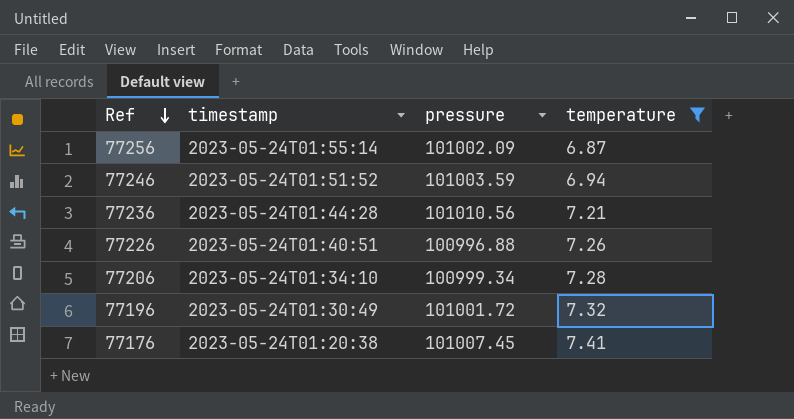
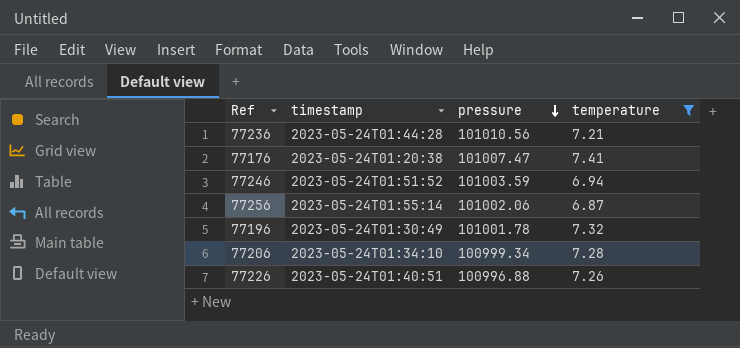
row order: Ref descending -> pressure descending
77176 | pressure: 101007.45 -> 101007.47
77256 | pressure: 101002.09 -> 101002.06
77196 | pressure: 101001.72 -> 101001.78

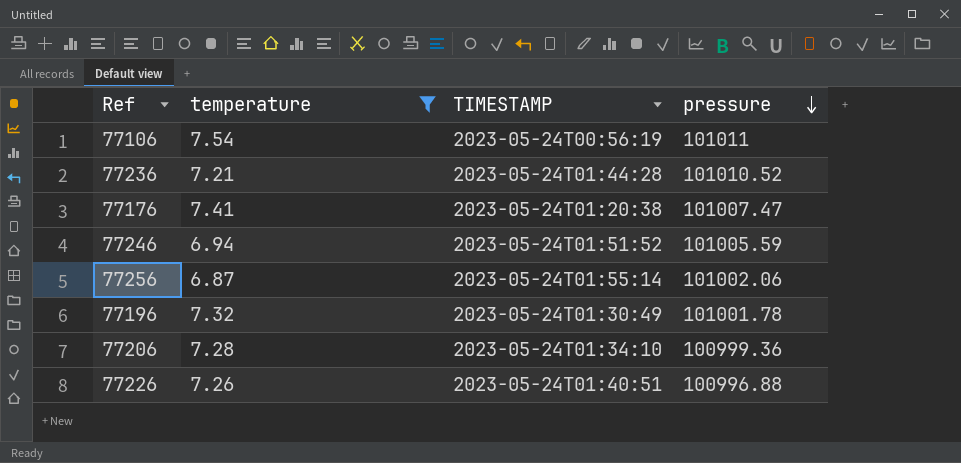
column temperature | position: 4 -> 2
column name: timestamp -> TIMESTAMP
row 77106: none -> 7.54 | 2023-05-24T00:56:19 | 101011
77236 | pressure: 101010.56 -> 101010.52
77246 | pressure: 101003.59 -> 101005.59
77206 | pressure: 100999.34 -> 100999.36

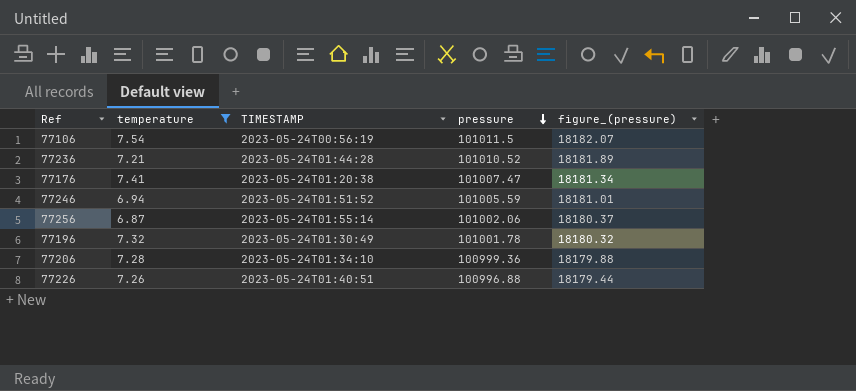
column figure_(pressure) | formula: none -> [pressure] * 0.18
77106 | pressure: 101011 -> 101011.5

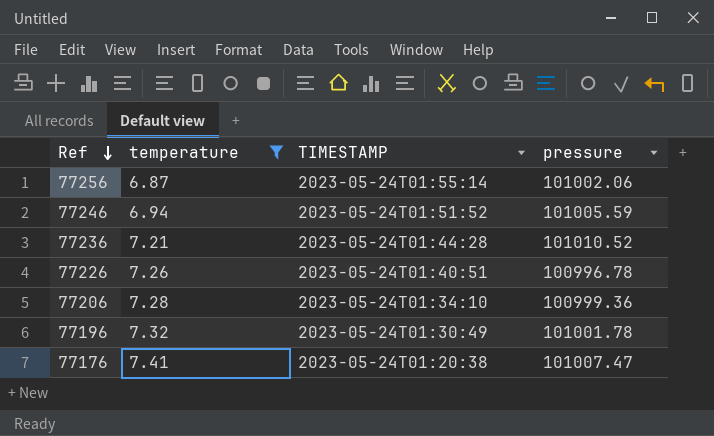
row order: pressure descending -> Ref descending
column figure_(pressure) | formula: [pressure] * 0.18 -> none
row 77106: 7.54 | 2023-05-24T00:56:19 | 101011.5 | 18182.07 -> none
77226 | pressure: 100996.88 -> 100996.78

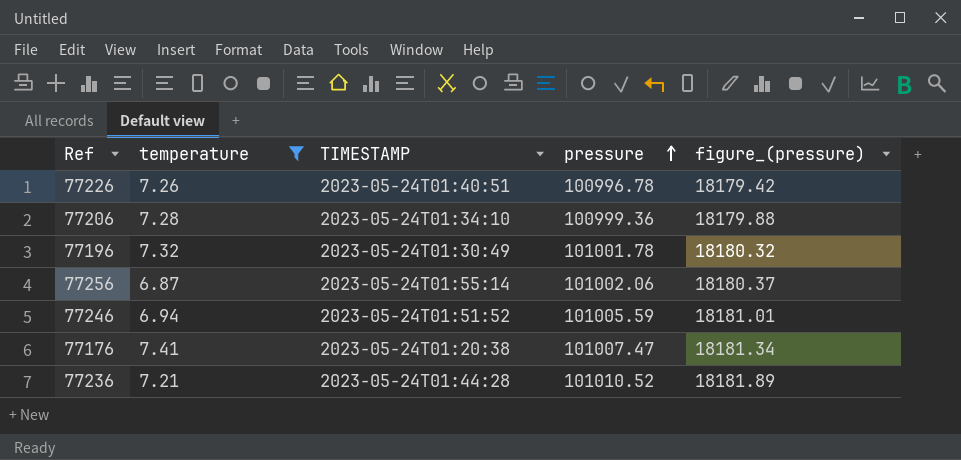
row order: Ref descending -> pressure ascending
column figure_(pressure) | formula: none -> [pressure] * 0.18

